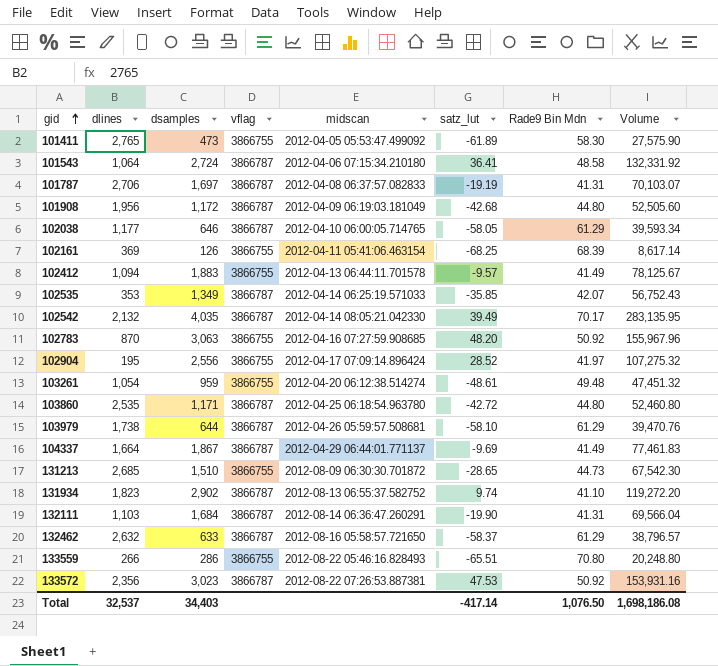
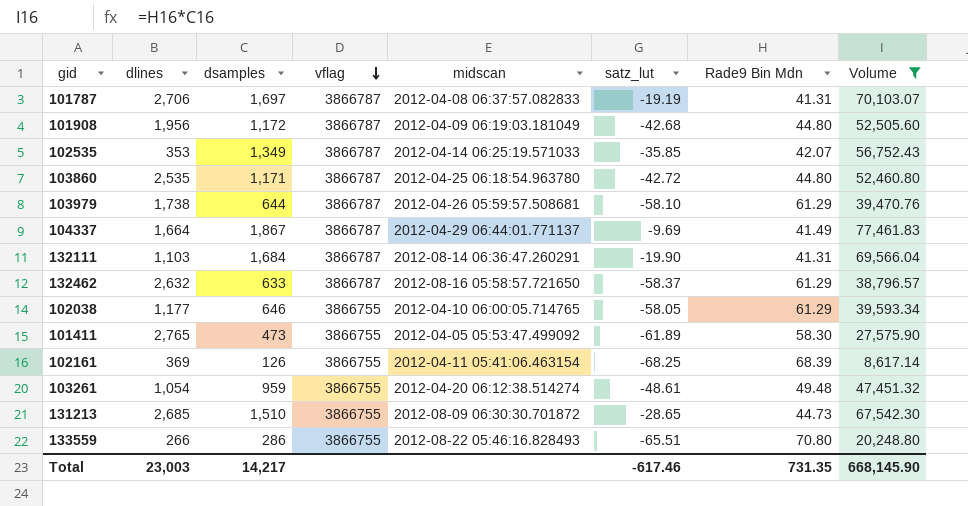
filter: none -> Volume <= 77,461.83
row order: gid ascending -> vflag descending
102038 | vflag: 3866787 -> 3866755
Total | dlines: 32,537 -> 23,003
Total | dsamples: 34,403 -> 14,217
Total | satz_lut: -417.14 -> -617.46
Total | Rade9 Bin Mdn: 1,076.50 -> 731.35
Total | Volume: 1,698,186.08 -> 668,145.90

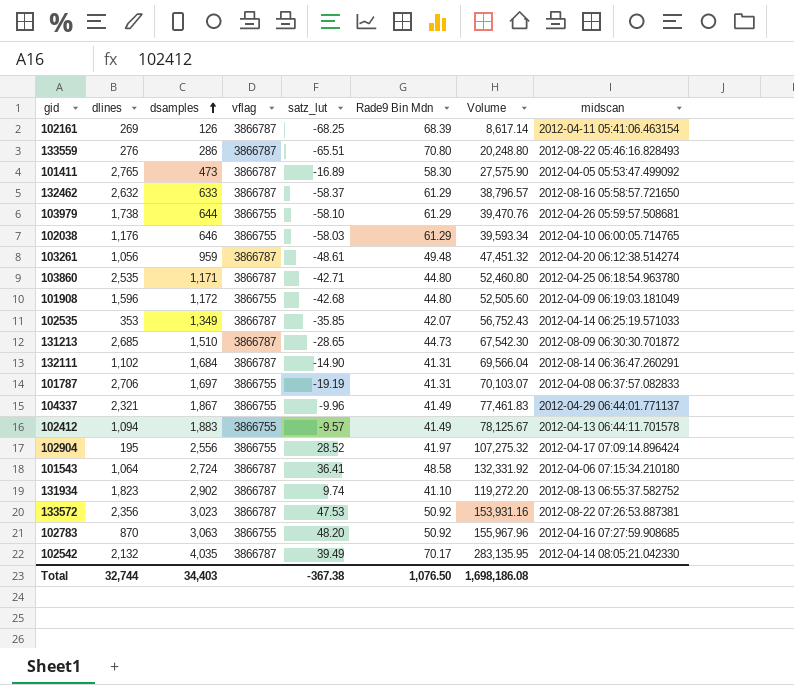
filter: Volume <= 77,461.83 -> none
row order: vflag descending -> dsamples ascending
column midscan | position: 5 -> 8
102161 | dlines: 369 -> 269
102161 | vflag: 3866755 -> 3866787
133559 | dlines: 266 -> 276
133559 | vflag: 3866755 -> 3866787
101411 | vflag: 3866755 -> 3866787
101411 | satz_lut: -61.89 -> -16.89
103979 | vflag: 3866787 -> 3866755
102038 | dlines: 1,177 -> 1,176
102038 | satz_lut: -58.05 -> -58.03
103261 | dlines: 1,054 -> 1,056
103261 | vflag: 3866755 -> 3866787
103860 | satz_lut: -42.72 -> -42.71
101908 | dlines: 1,956 -> 1,596
101908 | vflag: 3866787 -> 3866755
131213 | vflag: 3866755 -> 3866787
132111 | dlines: 1,103 -> 1,102
132111 | satz_lut: -19.90 -> -14.90
101787 | vflag: 3866787 -> 3866755
104337 | dlines: 1,664 -> 2,321
104337 | vflag: 3866787 -> 3866755
104337 | satz_lut: -9.69 -> -9.96
Total | dlines: 23,003 -> 32,744
Total | dsamples: 14,217 -> 34,403
Total | satz_lut: -617.46 -> -367.38
Total | Rade9 Bin Mdn: 731.35 -> 1,076.50
Total | Volume: 668,145.90 -> 1,698,186.08

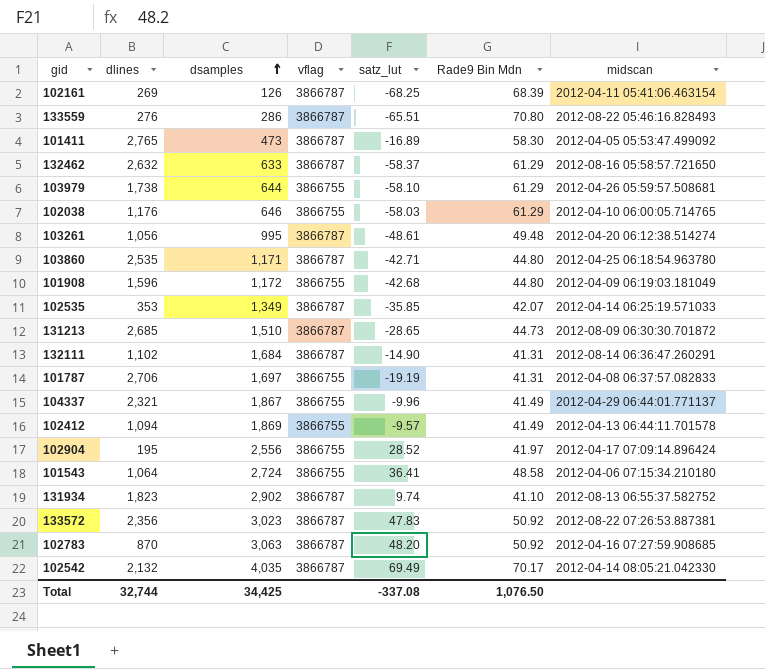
column Volume | formula: [dsamples] * [Rade9 Bin Mdn] -> none
103261 | dsamples: 959 -> 995
102412 | dsamples: 1,883 -> 1,869
101543 | vflag: 3866787 -> 3866755
133572 | satz_lut: 47.53 -> 47.83
102783 | vflag: 3866755 -> 3866787
102542 | satz_lut: 39.49 -> 69.49
Total | dsamples: 34,403 -> 34,425
Total | satz_lut: -367.38 -> -337.08

